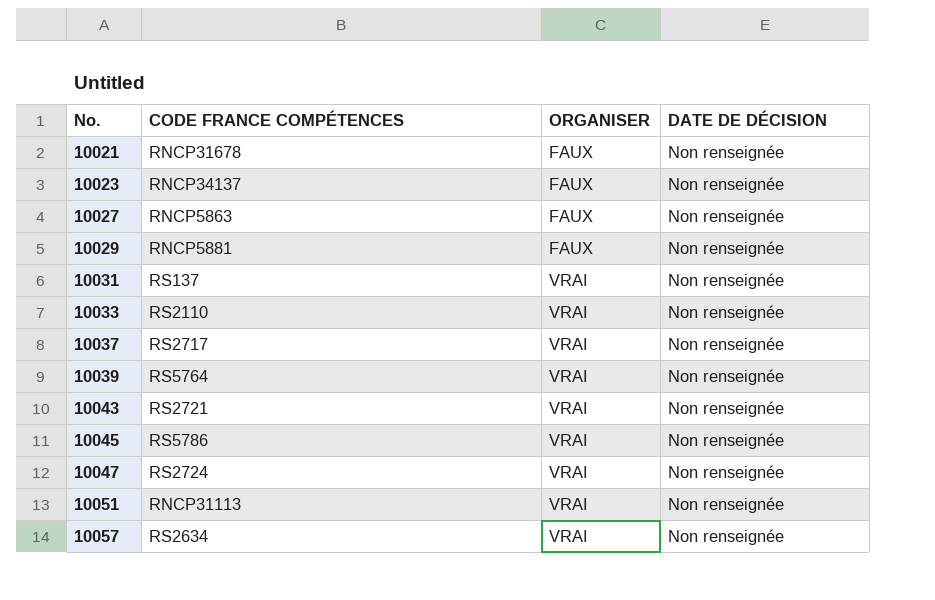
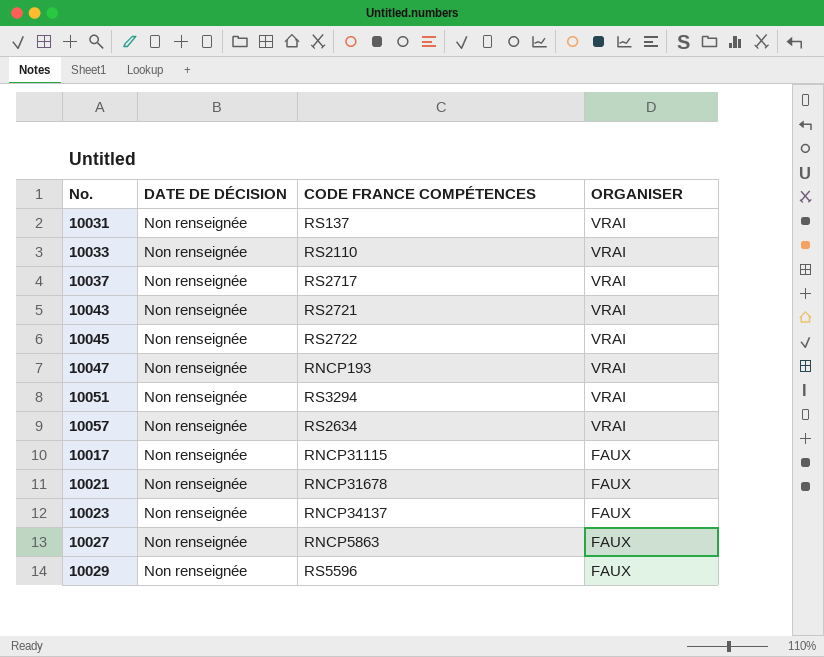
row order: No. ascending -> ORGANISER descending
column DATE DE DÉCISION | position: 4 -> 2
row 10039: RS5764 | VRAI | Non renseignée -> none
10045 | CODE FRANCE COMPÉTENCES: RS5786 -> RS2722
10047 | CODE FRANCE COMPÉTENCES: RS2724 -> RNCP193
10051 | CODE FRANCE COMPÉTENCES: RNCP31113 -> RS3294
row 10017: none -> Non renseignée | RNCP31115 | FAUX
10029 | CODE FRANCE COMPÉTENCES: RNCP5881 -> RS5596

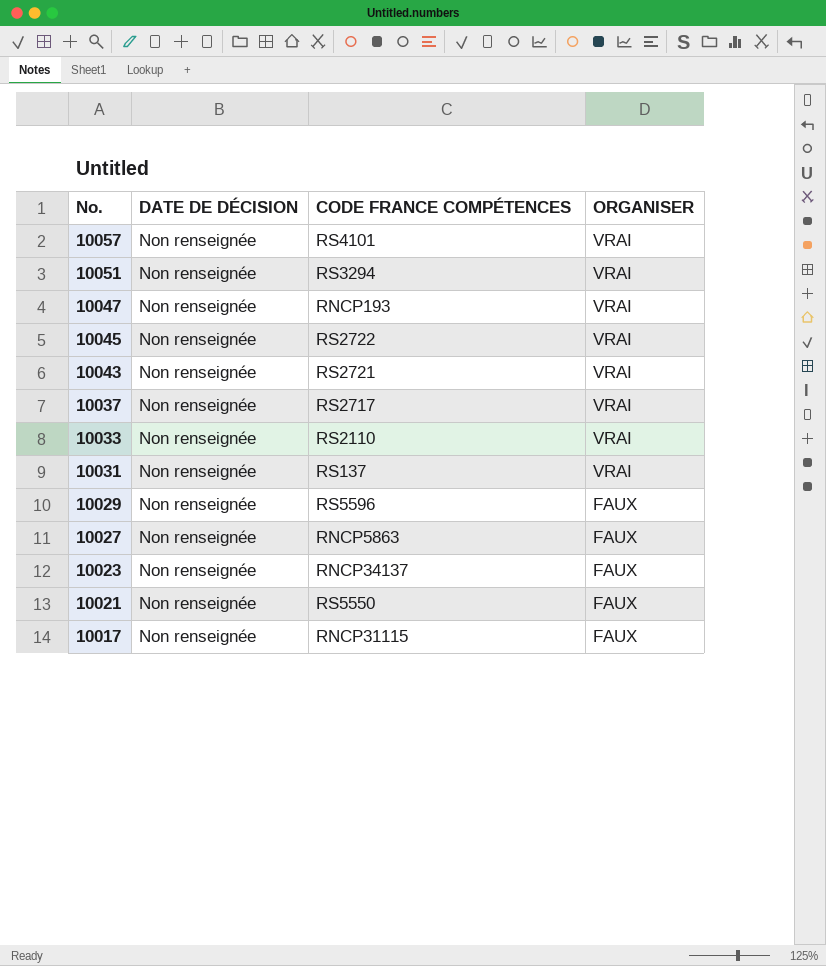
row order: ORGANISER descending -> No. descending
10057 | CODE FRANCE COMPÉTENCES: RS2634 -> RS4101
10021 | CODE FRANCE COMPÉTENCES: RNCP31678 -> RS5550

